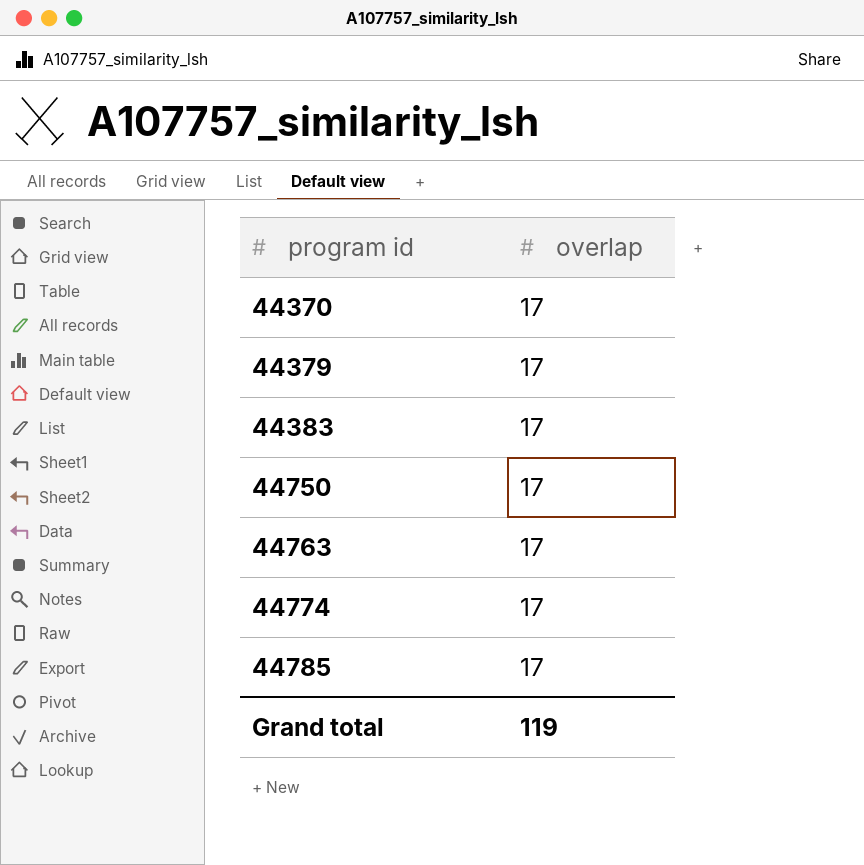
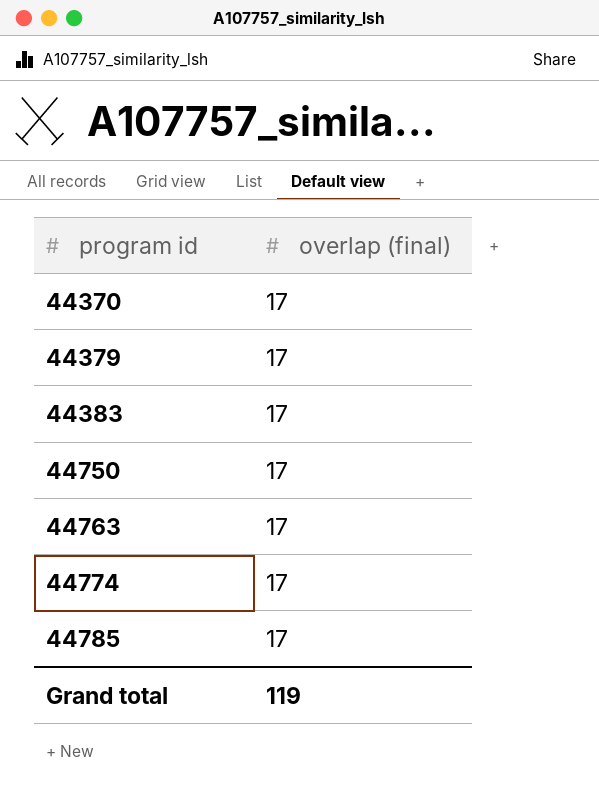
column name: overlap -> overlap (final)

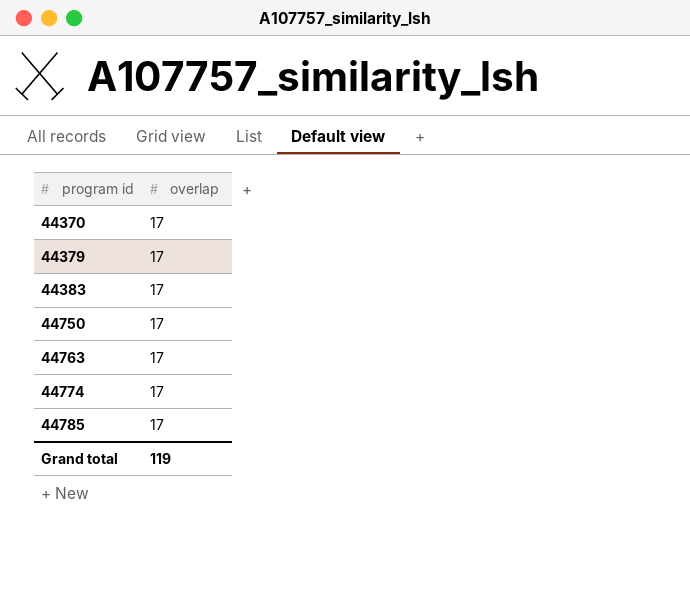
column name: overlap (final) -> overlap

